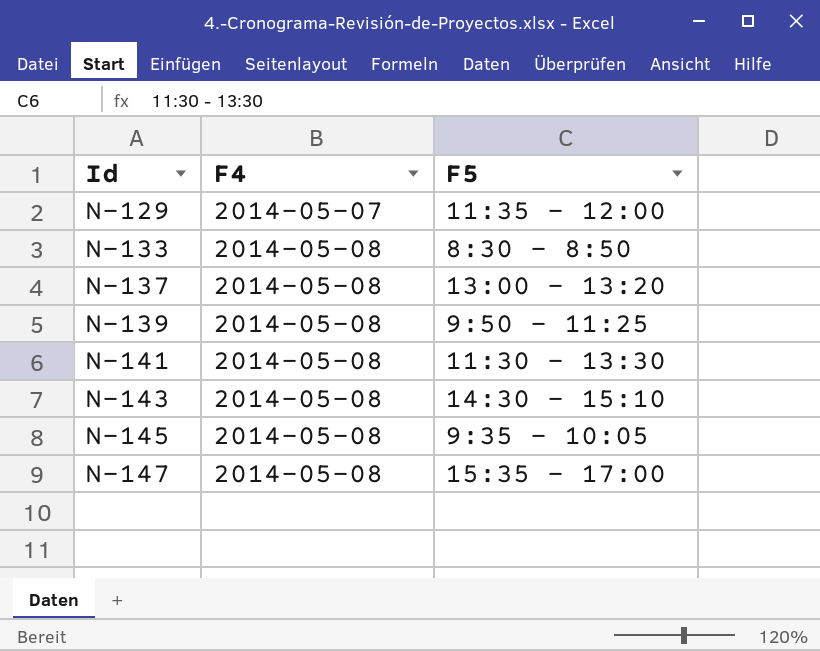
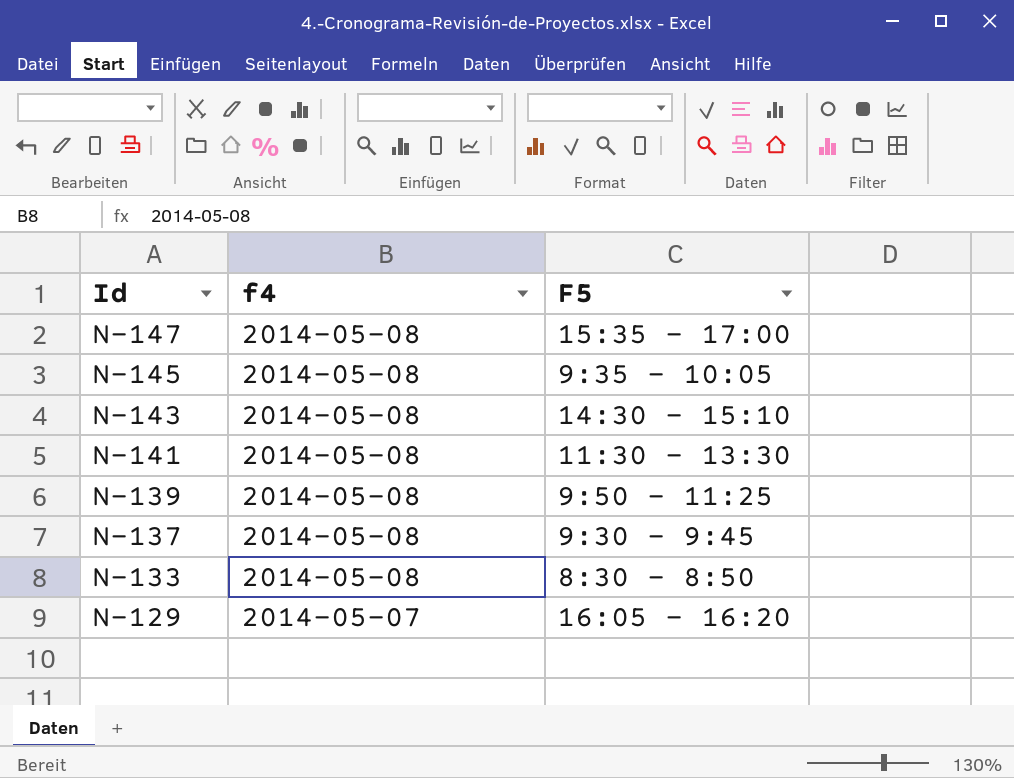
row order: Id ascending -> Id descending
column name: F4 -> f4
N-137 | F5: 13:00 - 13:20 -> 9:30 - 9:45
N-129 | F5: 11:35 - 12:00 -> 16:05 - 16:20

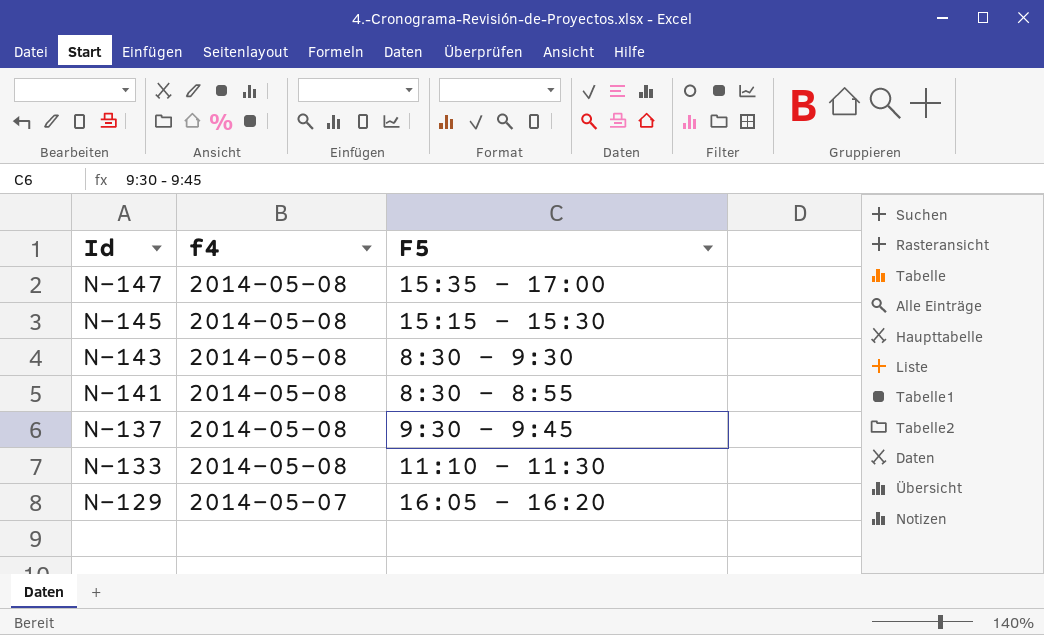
row N-139: 2014-05-08 | 9:50 - 11:25 -> none
N-145 | F5: 9:35 - 10:05 -> 15:15 - 15:30
N-143 | F5: 14:30 - 15:10 -> 8:30 - 9:30
N-141 | F5: 11:30 - 13:30 -> 8:30 - 8:55
N-133 | F5: 8:30 - 8:50 -> 11:10 - 11:30

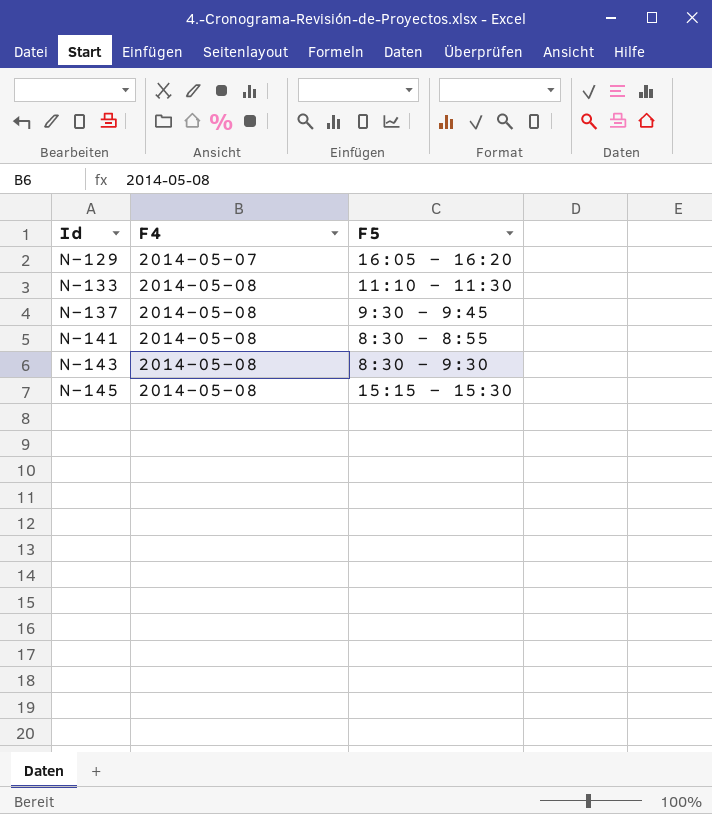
row order: Id descending -> Id ascending
column name: f4 -> F4
row N-147: 2014-05-08 | 15:35 - 17:00 -> none

